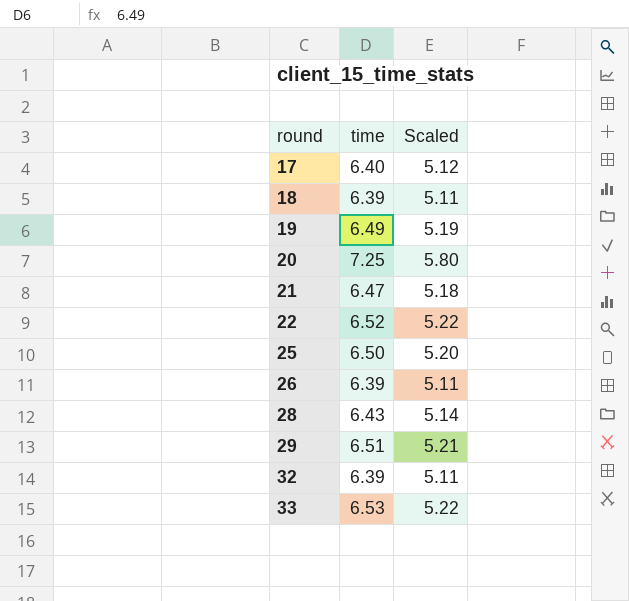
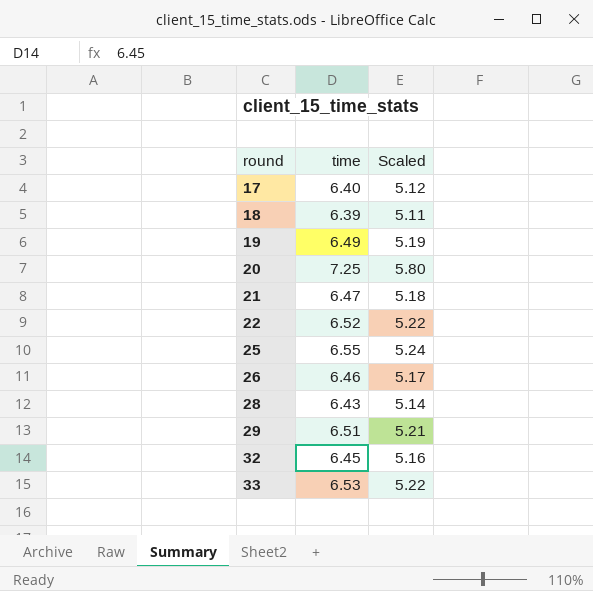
25 | time: 6.50 -> 6.55
25 | Scaled: 5.20 -> 5.24
26 | time: 6.39 -> 6.46
26 | Scaled: 5.11 -> 5.17
32 | time: 6.39 -> 6.45
32 | Scaled: 5.11 -> 5.16

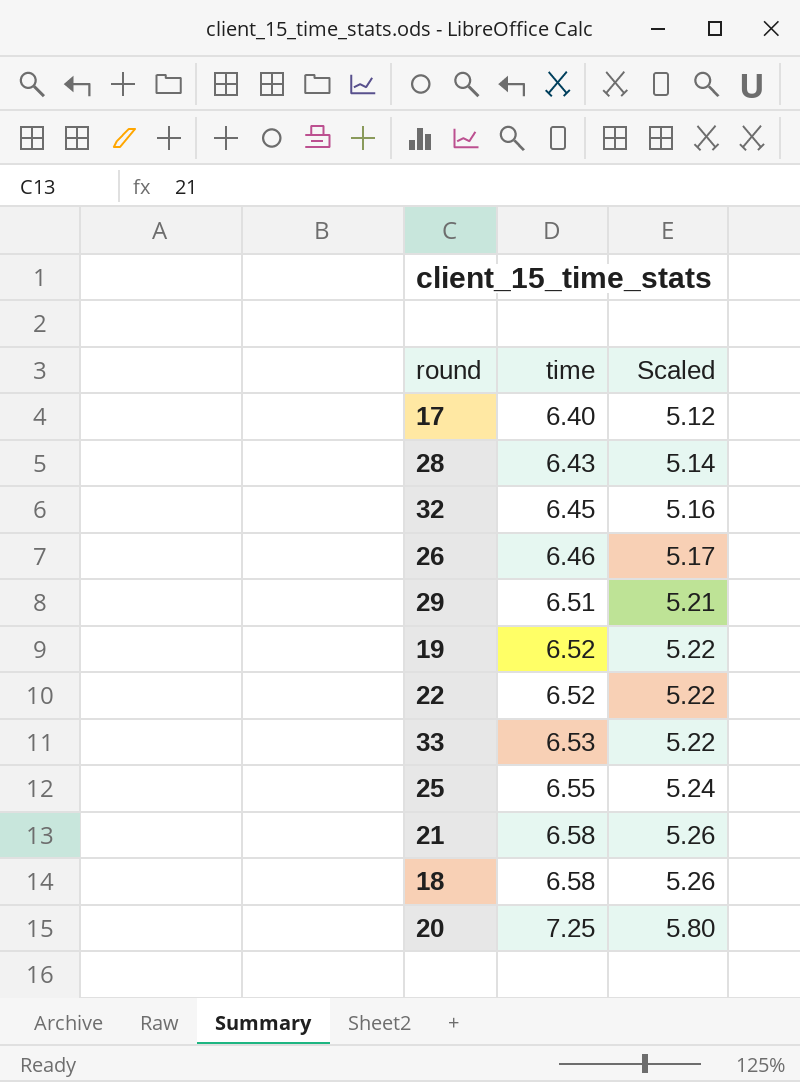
row order: round ascending -> time ascending
19 | time: 6.49 -> 6.52
19 | Scaled: 5.19 -> 5.22
21 | time: 6.47 -> 6.58
21 | Scaled: 5.18 -> 5.26
18 | time: 6.39 -> 6.58
18 | Scaled: 5.11 -> 5.26

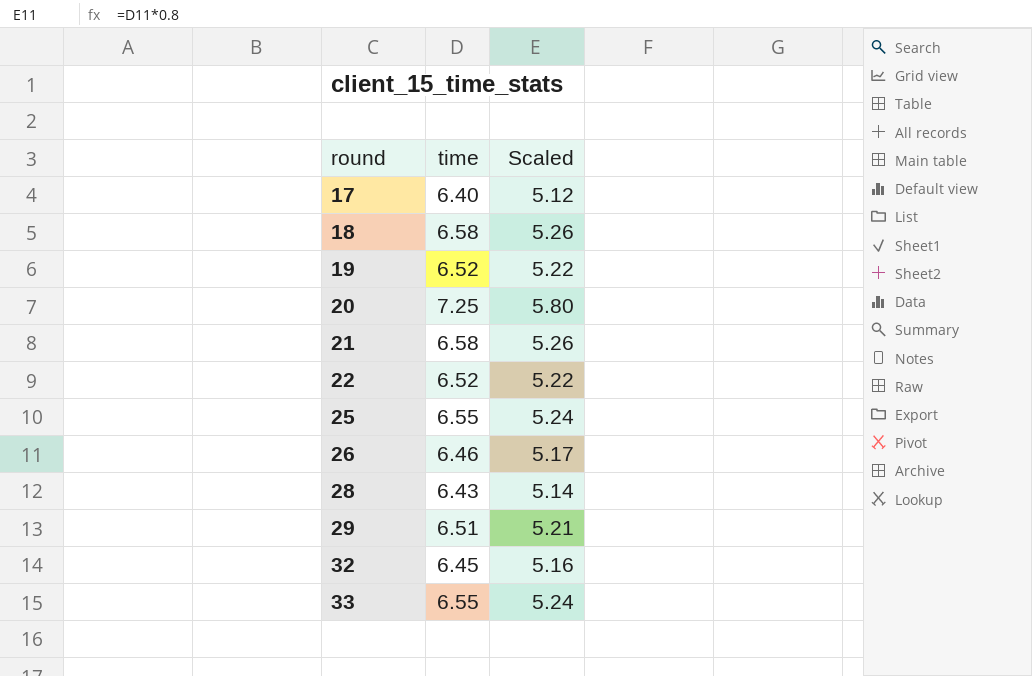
row order: time ascending -> round ascending
33 | time: 6.53 -> 6.55
33 | Scaled: 5.22 -> 5.24

